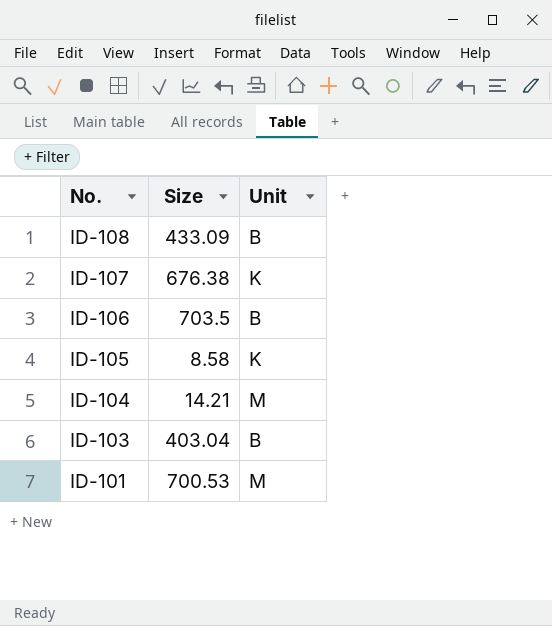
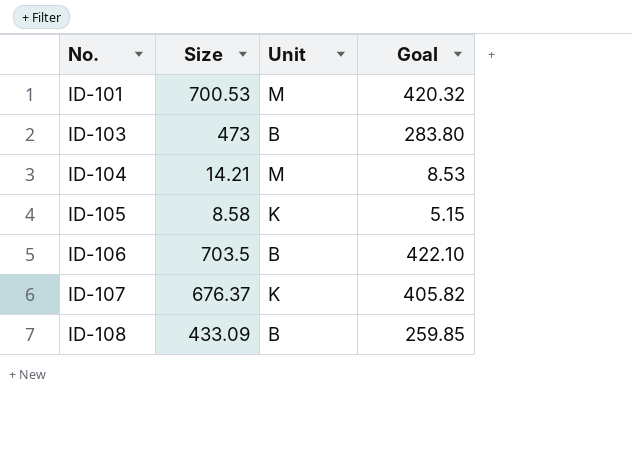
row order: No. descending -> No. ascending
column Goal | formula: none -> [Size] * 0.6
ID-103 | Size: 403.04 -> 473
ID-107 | Size: 676.38 -> 676.37

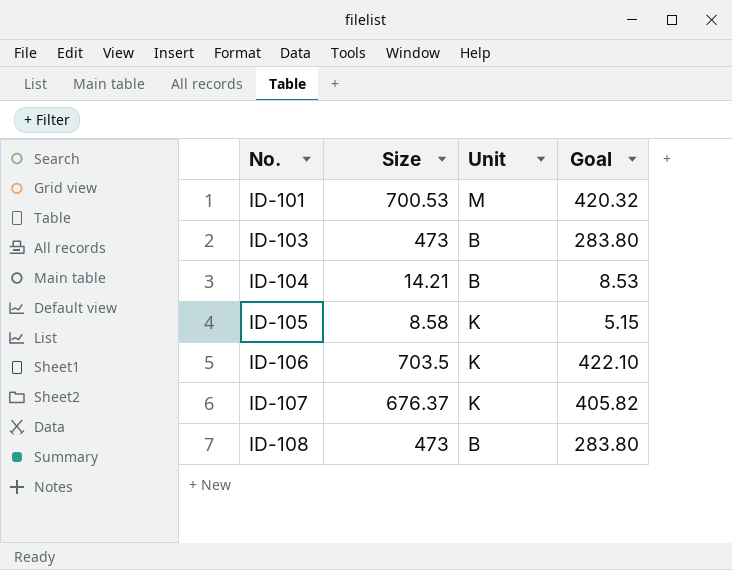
ID-104 | Unit: M -> B
ID-106 | Unit: B -> K
ID-108 | Size: 433.09 -> 473
ID-108 | Goal: 259.85 -> 283.80

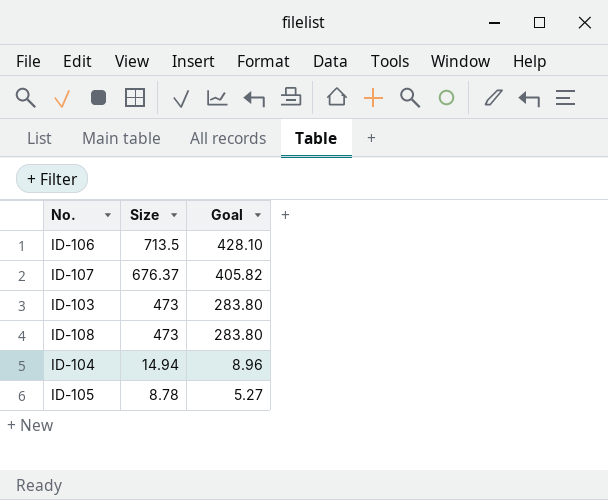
row order: No. ascending -> Size descending
column Unit | position: 3 -> none
row ID-101: 700.53 | M | 420.32 -> none
ID-106 | Size: 703.5 -> 713.5
ID-106 | Goal: 422.10 -> 428.10
ID-104 | Size: 14.21 -> 14.94
ID-104 | Goal: 8.53 -> 8.96
ID-105 | Size: 8.58 -> 8.78
ID-105 | Goal: 5.15 -> 5.27

